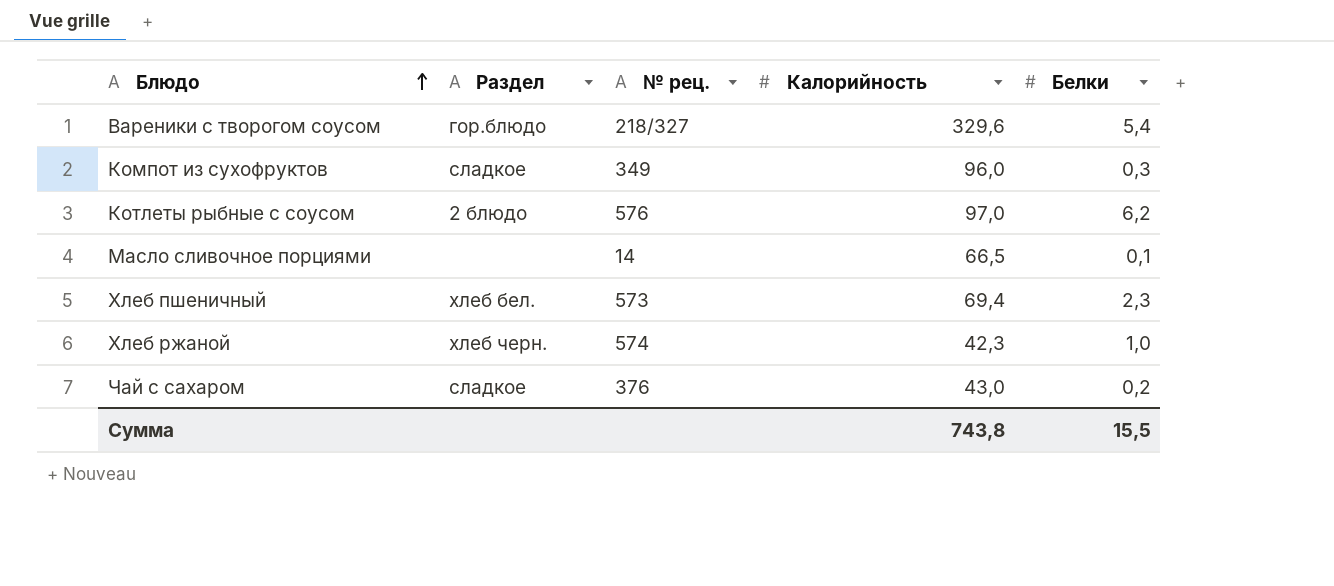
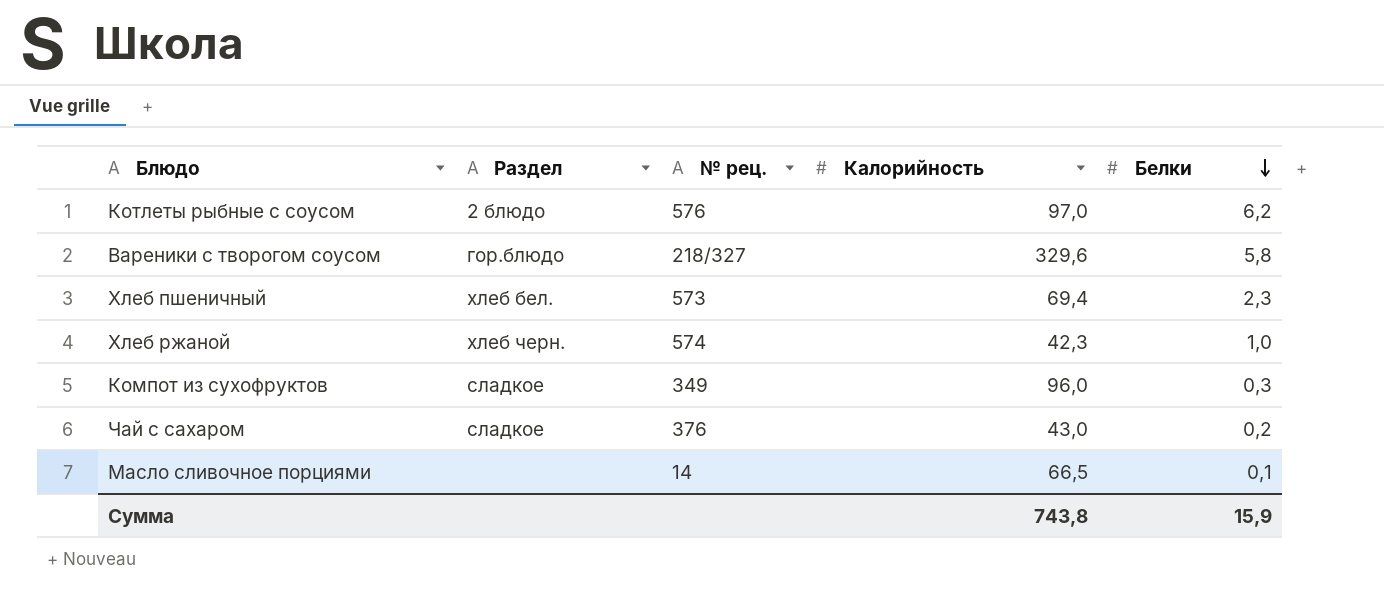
row order: Блюдо ascending -> Белки descending
Вареники с творогом соусом | Белки: 5,4 -> 5,8
Сумма | Белки: 15,5 -> 15,9

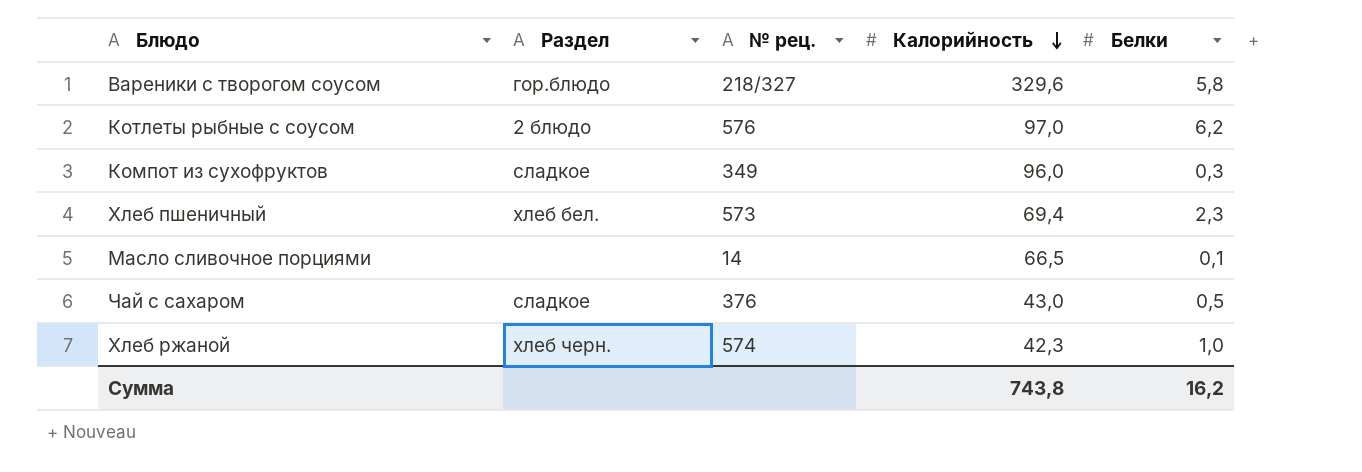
row order: Белки descending -> Калорийность descending
Чай с сахаром | Белки: 0,2 -> 0,5
Сумма | Белки: 15,9 -> 16,2

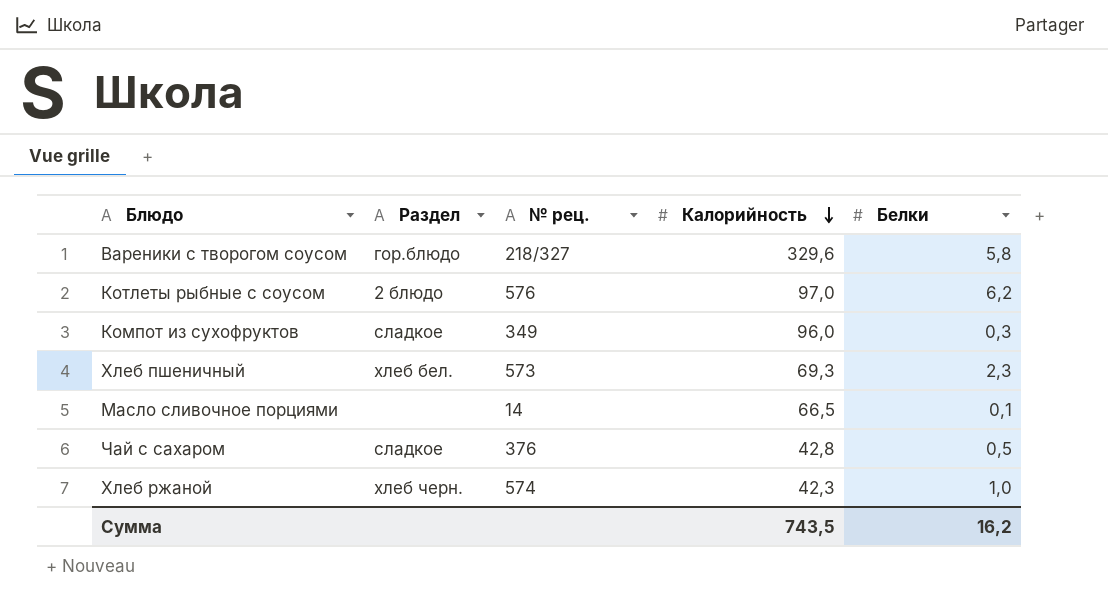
Хлеб пшеничный | Калорийность: 69,4 -> 69,3
Чай с сахаром | Калорийность: 43,0 -> 42,8
Сумма | Калорийность: 743,8 -> 743,5

